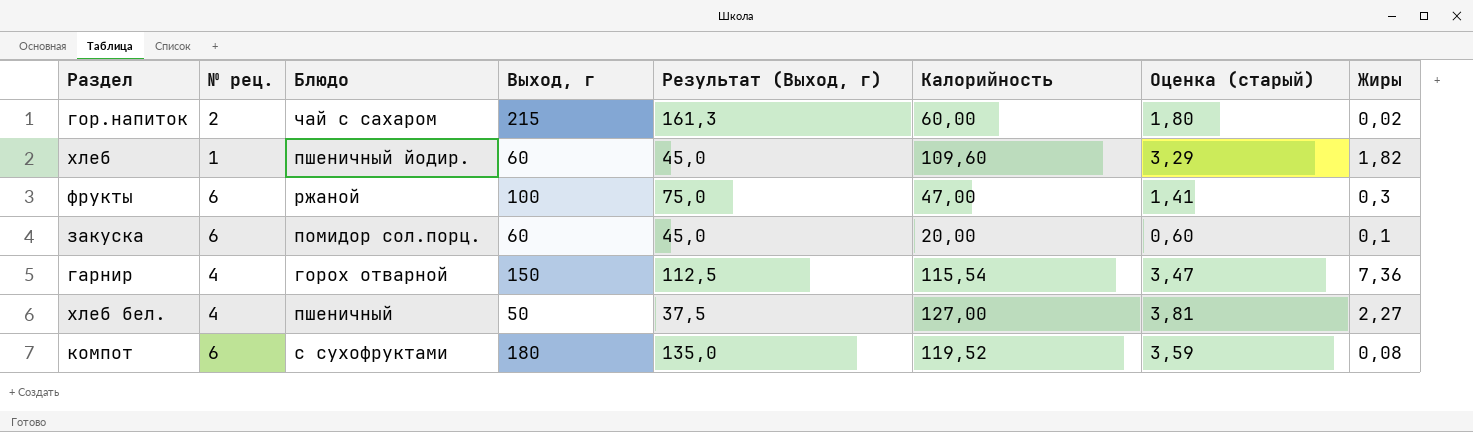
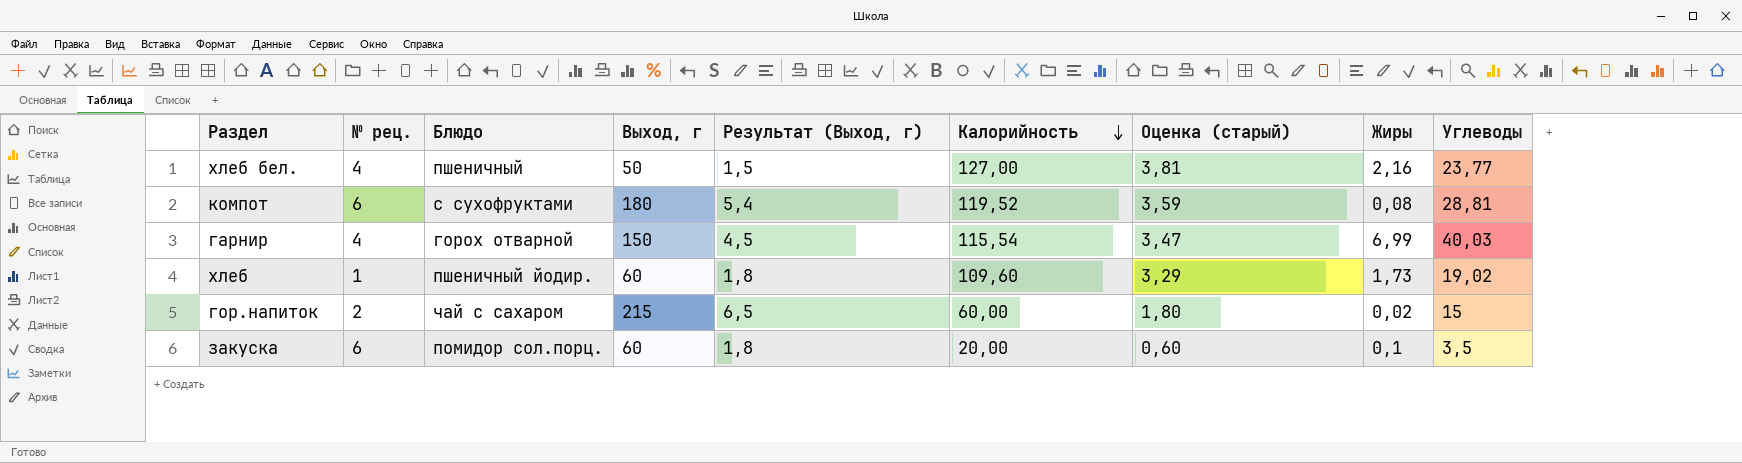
row order: none -> Калорийность descending
column Результат (Выход, г) | formula: [Выход, г] * 0,75 -> [Выход, г] * 0,03
column Углеводы | position: none -> 9
row фрукты: 6 | ржаной | 100 | 75,0 | 47,00 | 1,41 | 0,3 -> none
хлеб бел. | Жиры: 2,27 -> 2,16
гарнир | Жиры: 7,36 -> 6,99
хлеб | Жиры: 1,82 -> 1,73

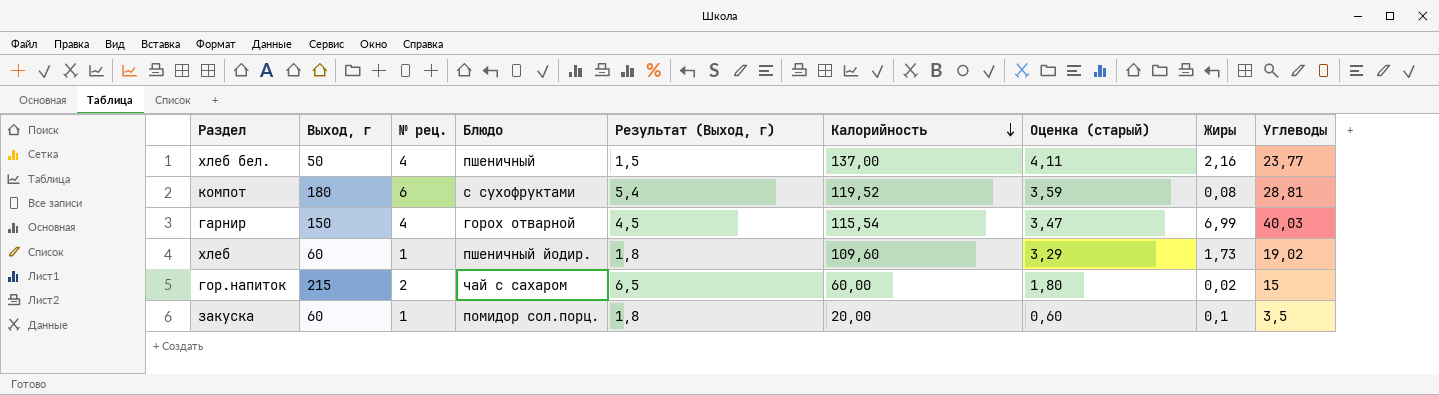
column Выход, г | position: 4 -> 2
хлеб бел. | Калорийность: 127,00 -> 137,00
хлеб бел. | Оценка (старый): 3,81 -> 4,11
закуска | № рец.: 6 -> 1

